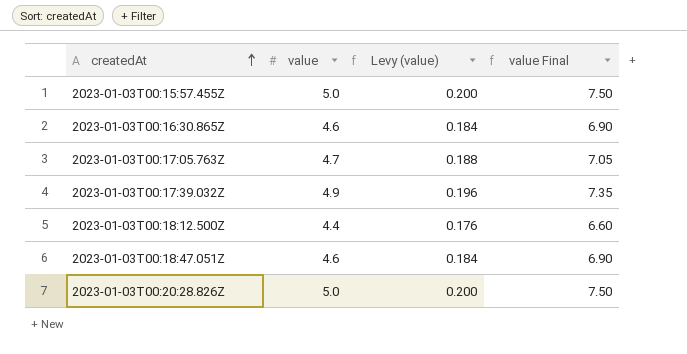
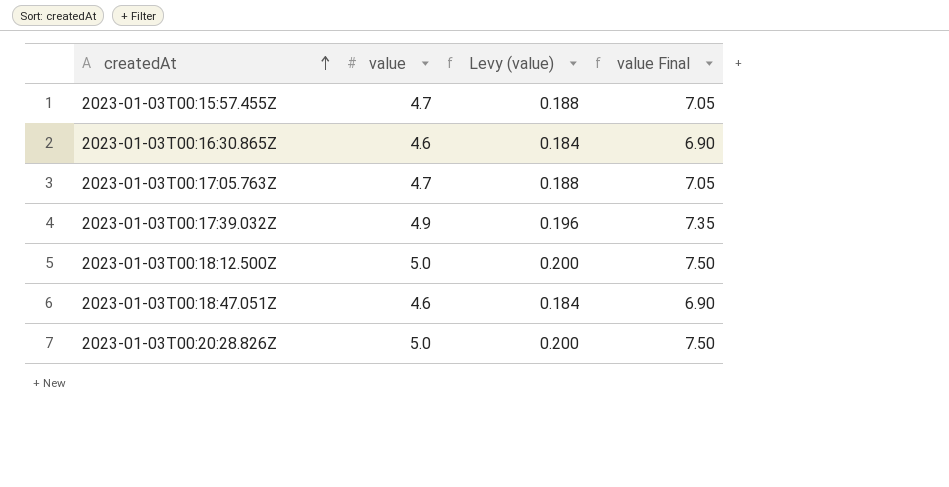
2023-01-03T00:15:57.455Z | value: 5.0 -> 4.7
2023-01-03T00:15:57.455Z | Levy (value): 0.200 -> 0.188
2023-01-03T00:15:57.455Z | value Final: 7.50 -> 7.05
2023-01-03T00:18:12.500Z | value: 4.4 -> 5.0
2023-01-03T00:18:12.500Z | Levy (value): 0.176 -> 0.200
2023-01-03T00:18:12.500Z | value Final: 6.60 -> 7.50

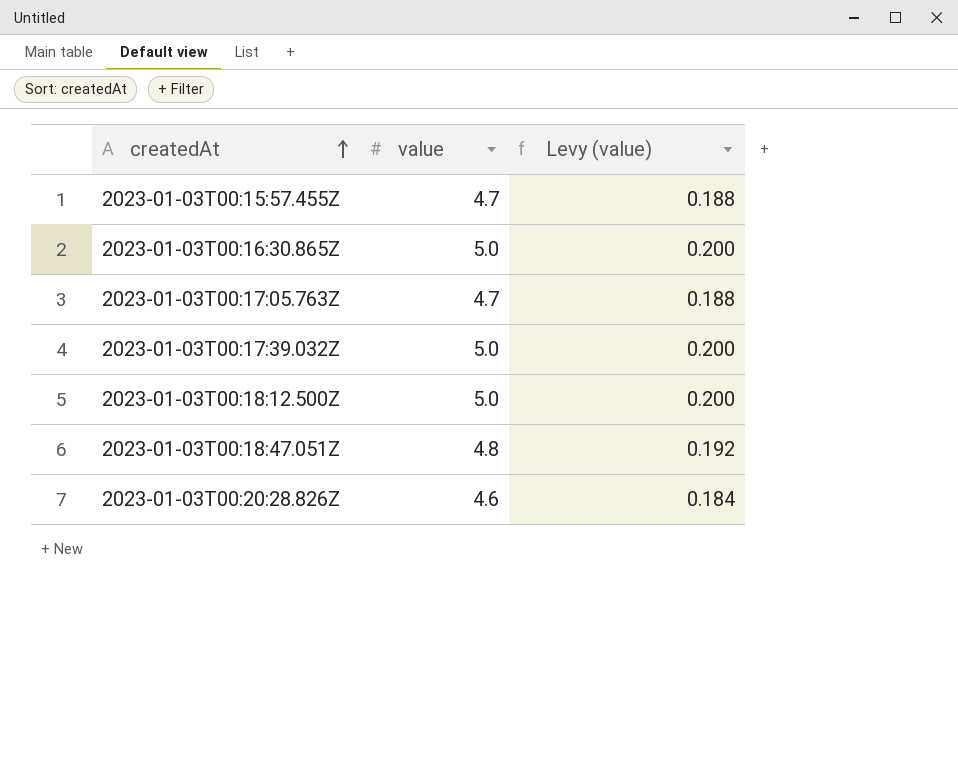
column value Final | formula: [value] * 1.5 -> none
2023-01-03T00:16:30.865Z | value: 4.6 -> 5.0
2023-01-03T00:16:30.865Z | Levy (value): 0.184 -> 0.200
2023-01-03T00:17:39.032Z | value: 4.9 -> 5.0
2023-01-03T00:17:39.032Z | Levy (value): 0.196 -> 0.200
2023-01-03T00:18:47.051Z | value: 4.6 -> 4.8
2023-01-03T00:18:47.051Z | Levy (value): 0.184 -> 0.192
2023-01-03T00:20:28.826Z | value: 5.0 -> 4.6
2023-01-03T00:20:28.826Z | Levy (value): 0.200 -> 0.184

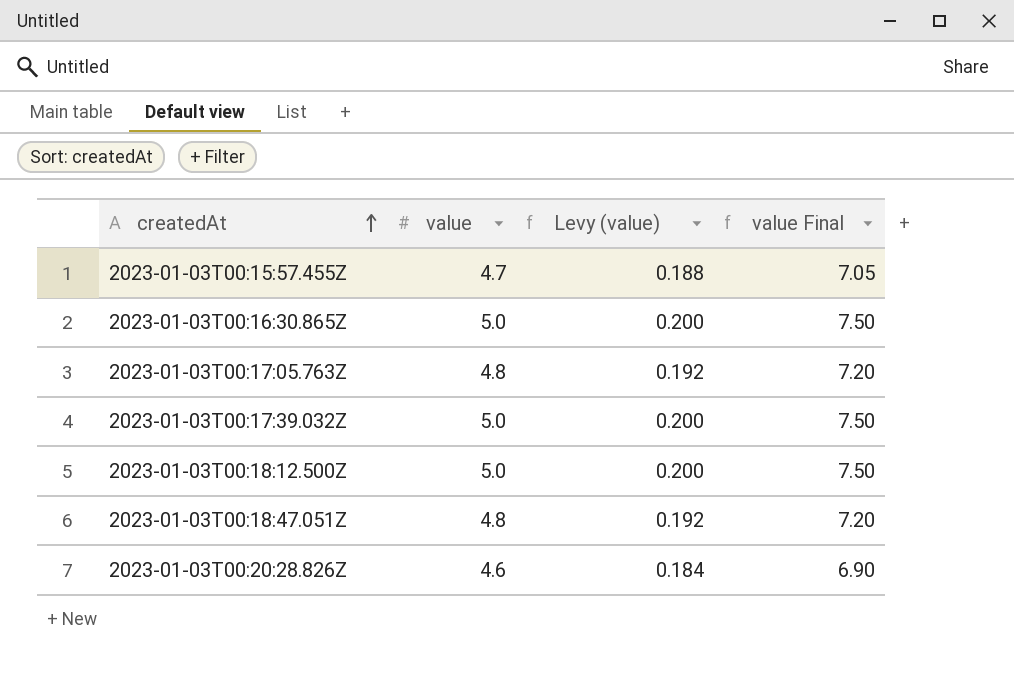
column value Final | formula: none -> [value] * 1.5
2023-01-03T00:17:05.763Z | value: 4.7 -> 4.8
2023-01-03T00:17:05.763Z | Levy (value): 0.188 -> 0.192

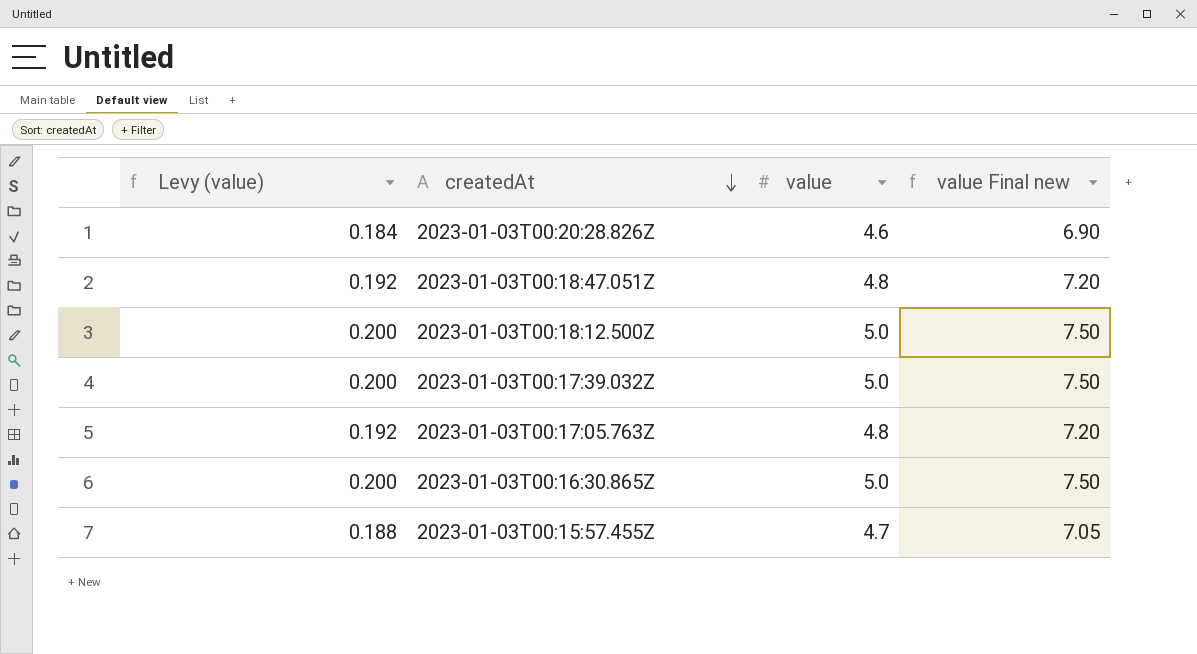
row order: createdAt ascending -> createdAt descending
column Levy (value) | position: 3 -> 1
column name: value Final -> value Final new

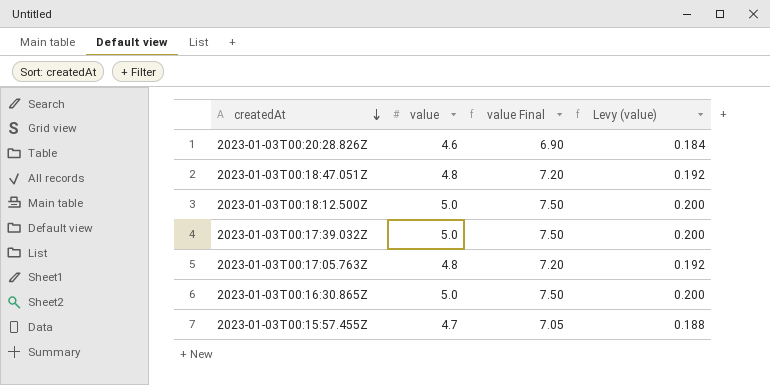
column name: value Final new -> value Final
column Levy (value) | position: 1 -> 4

